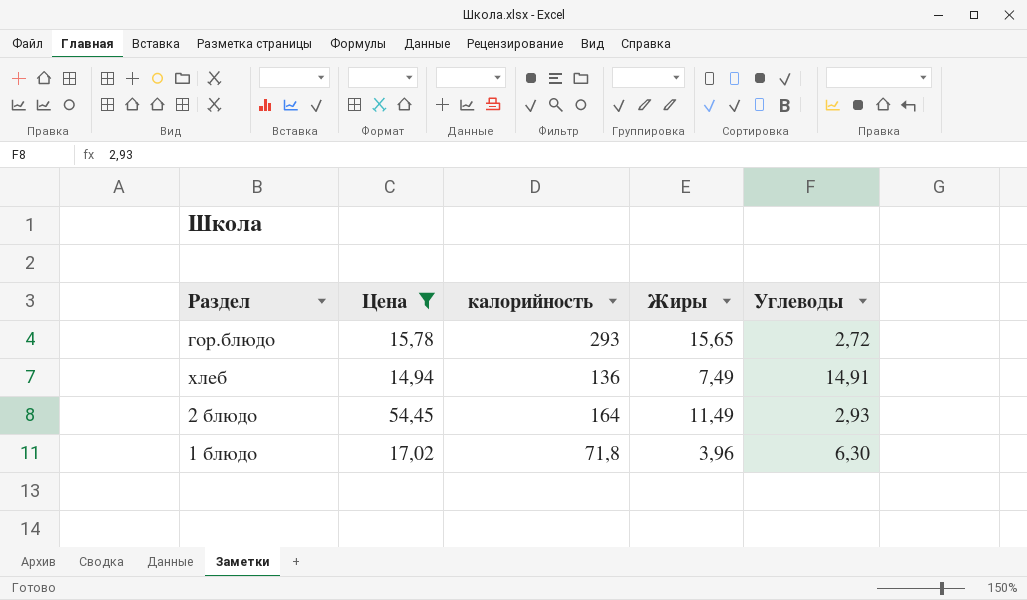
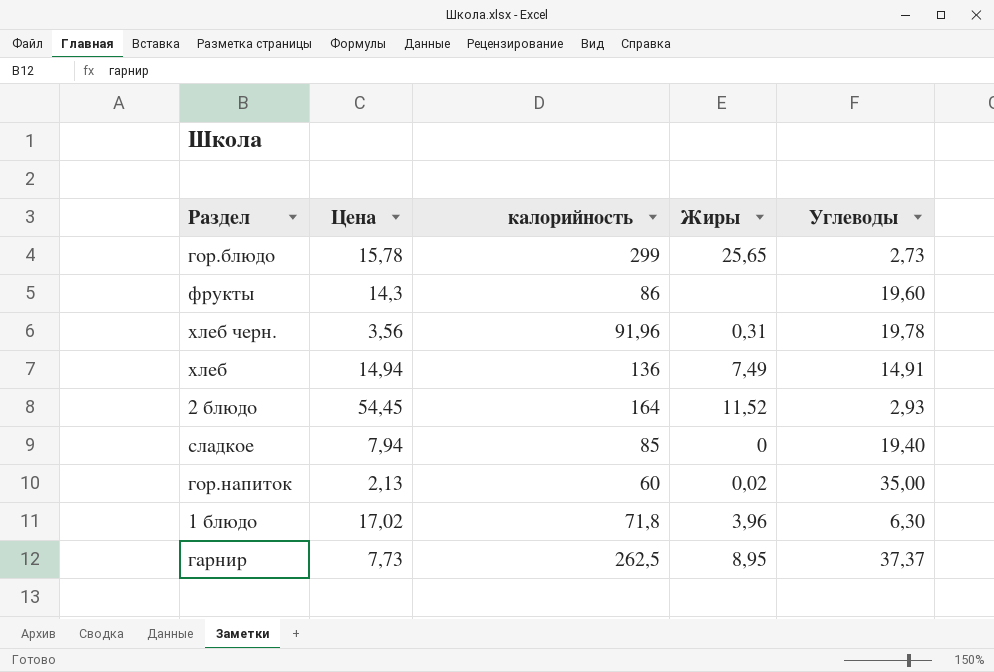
filter: Цена >= 14,94 -> none
гор.блюдо | калорийность: 293 -> 299
гор.блюдо | Жиры: 15,65 -> 25,65
гор.блюдо | Углеводы: 2,72 -> 2,73
2 блюдо | Жиры: 11,49 -> 11,52

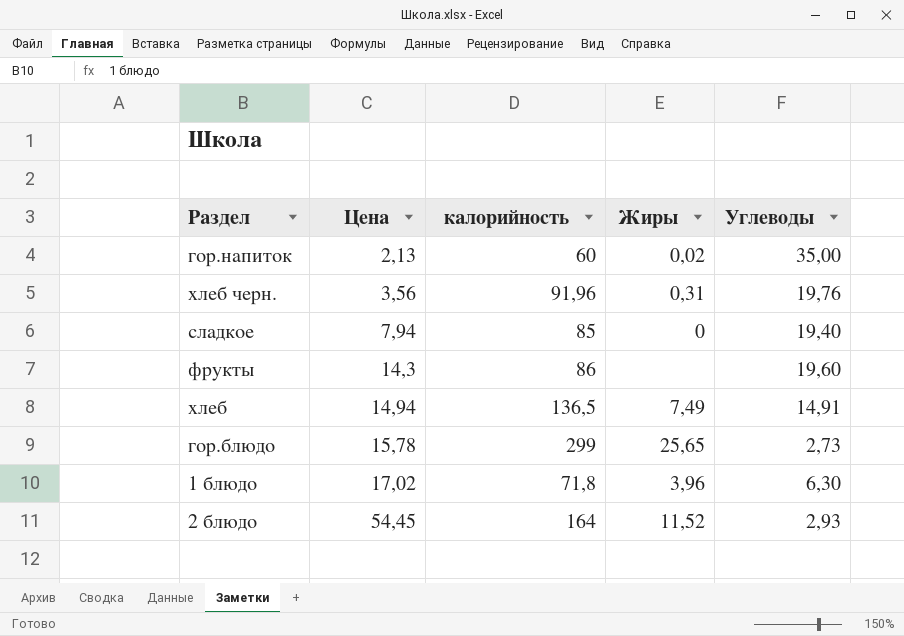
row order: none -> Цена ascending
row гарнир: 7,73 | 262,5 | 8,95 | 37,37 -> none
хлеб черн. | Углеводы: 19,78 -> 19,76
хлеб | калорийность: 136 -> 136,5

